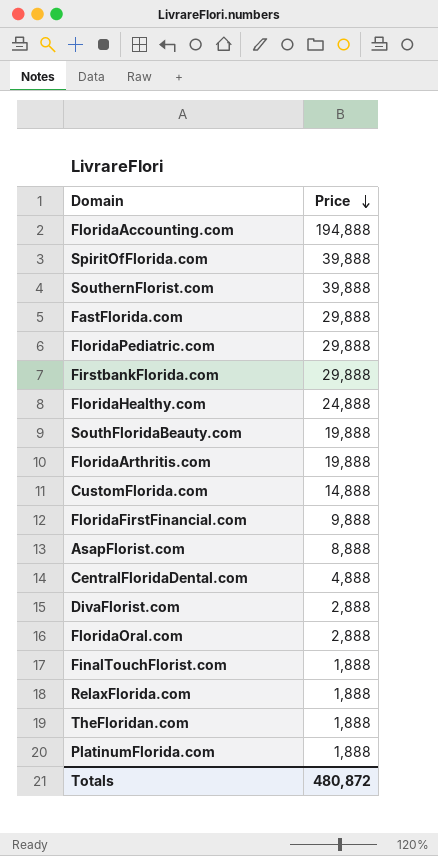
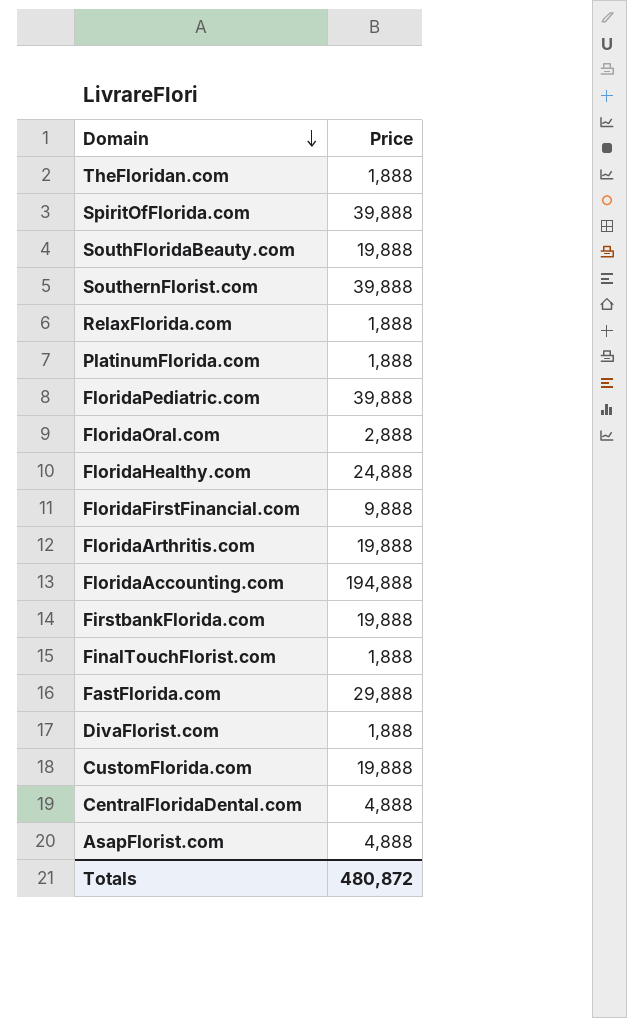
row order: Price descending -> Domain descending
FloridaPediatric.com | Price: 29,888 -> 39,888
FirstbankFlorida.com | Price: 29,888 -> 19,888
DivaFlorist.com | Price: 2,888 -> 1,888
CustomFlorida.com | Price: 14,888 -> 19,888
AsapFlorist.com | Price: 8,888 -> 4,888

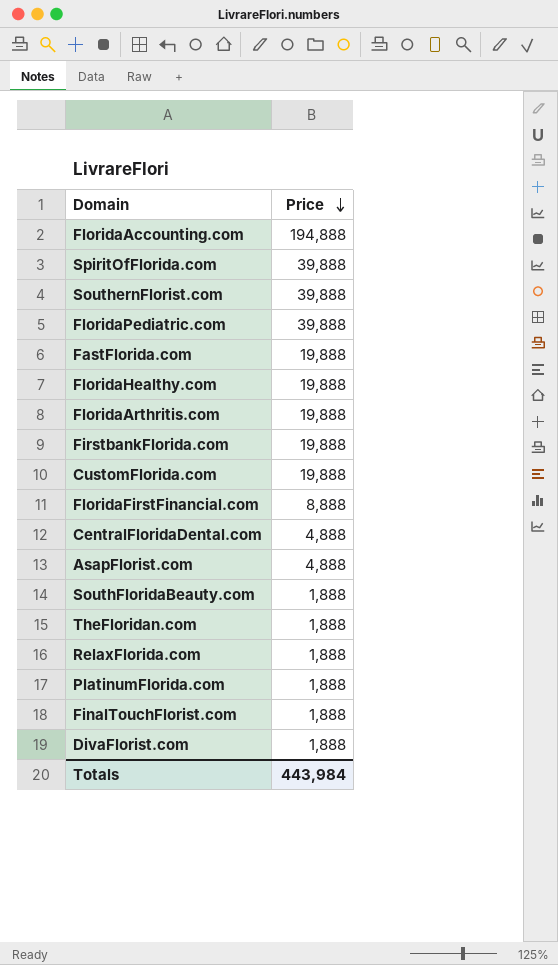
row order: Domain descending -> Price descending
row FloridaOral.com: 2,888 -> none
FastFlorida.com | Price: 29,888 -> 19,888
FloridaHealthy.com | Price: 24,888 -> 19,888
FloridaFirstFinancial.com | Price: 9,888 -> 8,888
SouthFloridaBeauty.com | Price: 19,888 -> 1,888
Totals | Price: 480,872 -> 443,984

